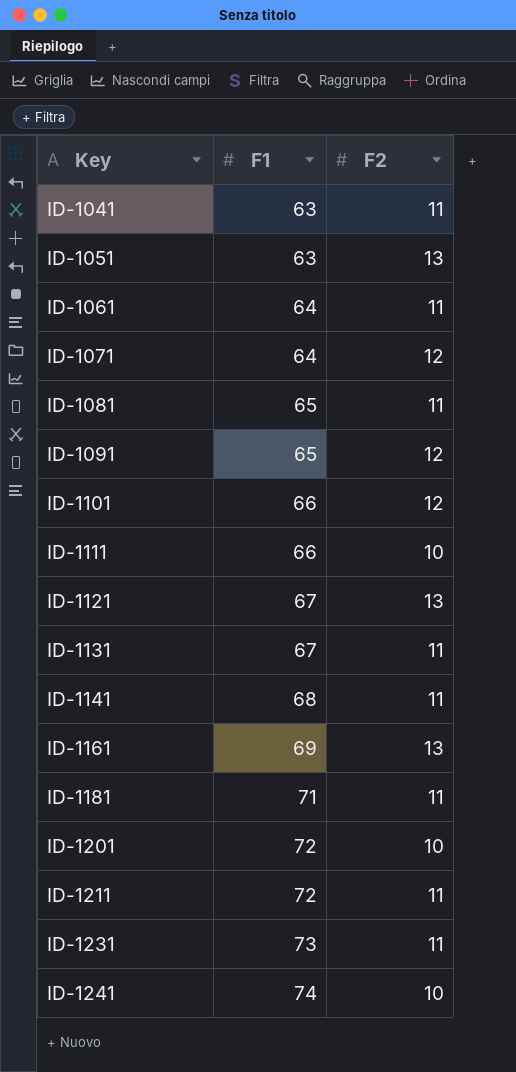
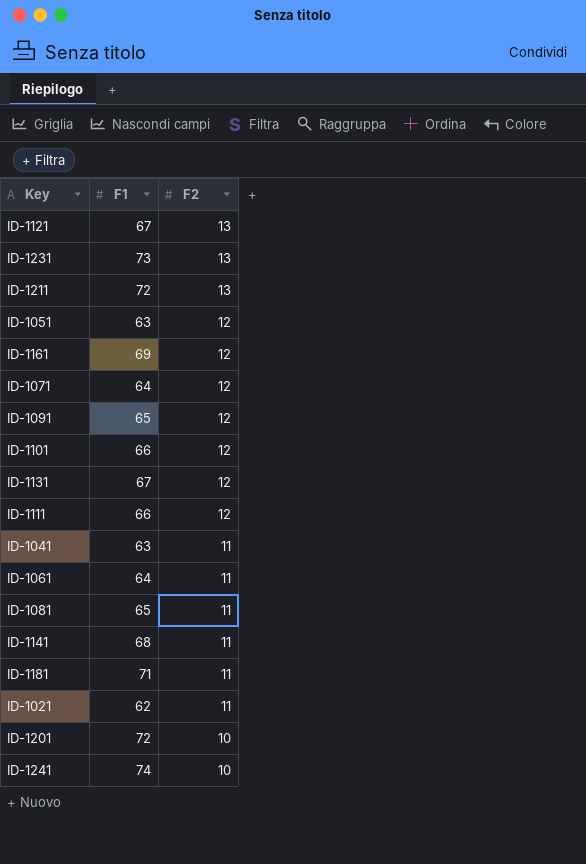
row order: Key ascending -> F2 descending
ID-1231 | F2: 11 -> 13
ID-1211 | F2: 11 -> 13
ID-1051 | F2: 13 -> 12
ID-1161 | F2: 13 -> 12
ID-1131 | F2: 11 -> 12
ID-1111 | F2: 10 -> 12
row ID-1021: none -> 62 | 11

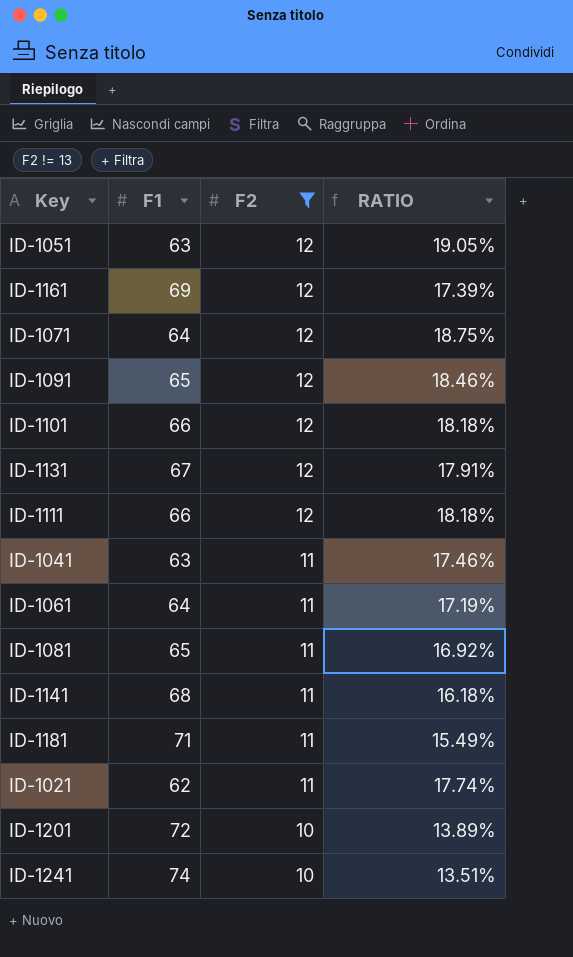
filter: none -> F2 != 13
column RATIO | formula: none -> [F2] / [F1]

